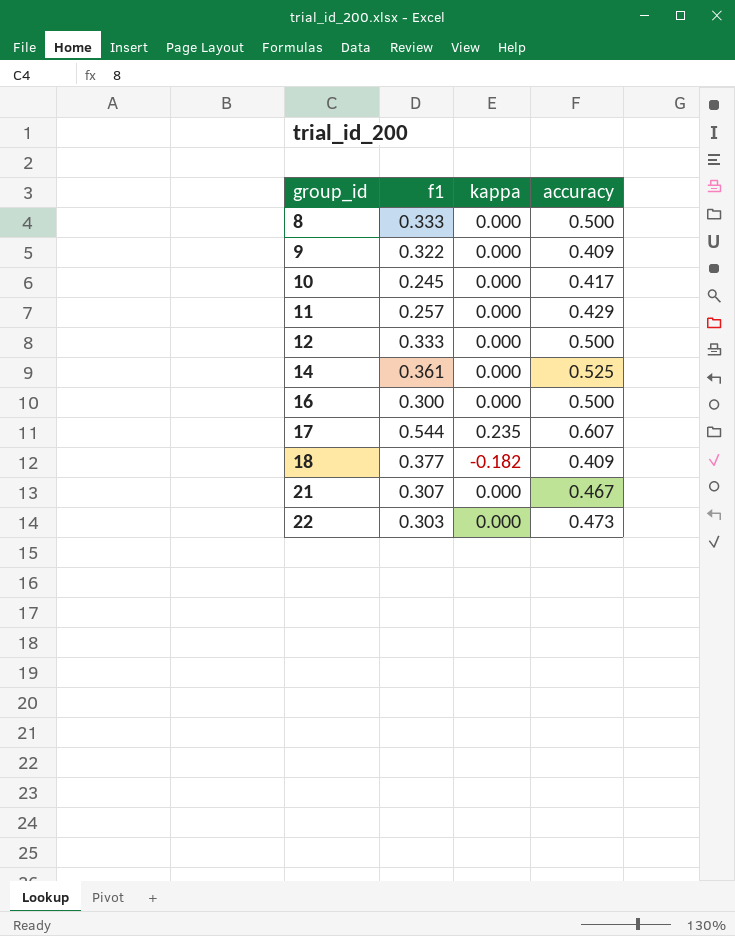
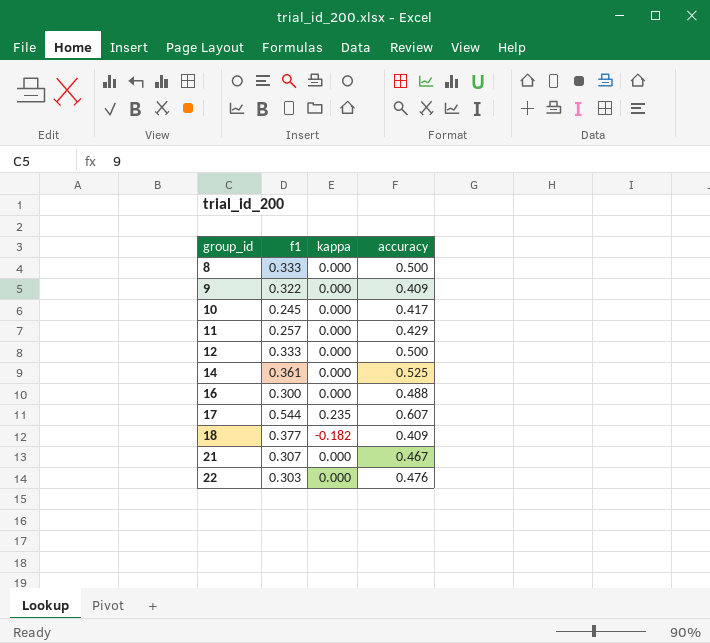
16 | accuracy: 0.500 -> 0.488
22 | accuracy: 0.473 -> 0.476

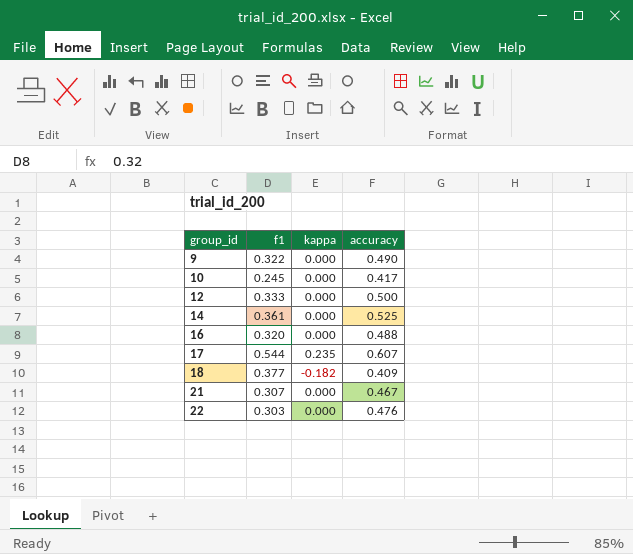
row 8: 0.333 | 0.000 | 0.500 -> none
row 11: 0.257 | 0.000 | 0.429 -> none
9 | accuracy: 0.409 -> 0.490
16 | f1: 0.300 -> 0.320

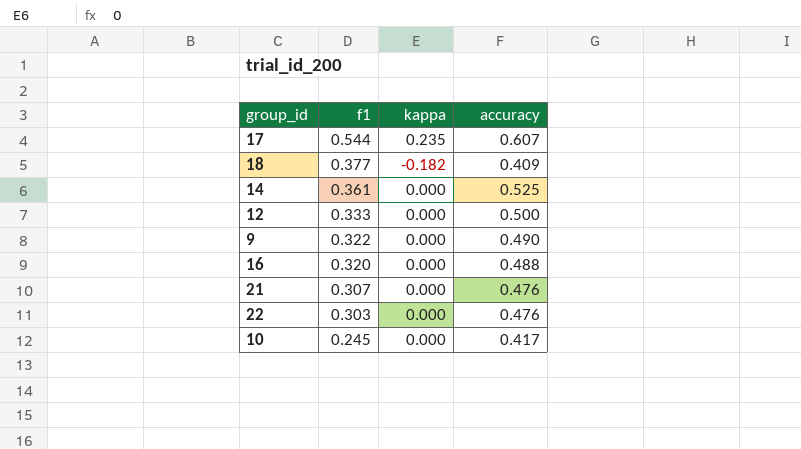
row order: group_id ascending -> f1 descending
21 | accuracy: 0.467 -> 0.476

